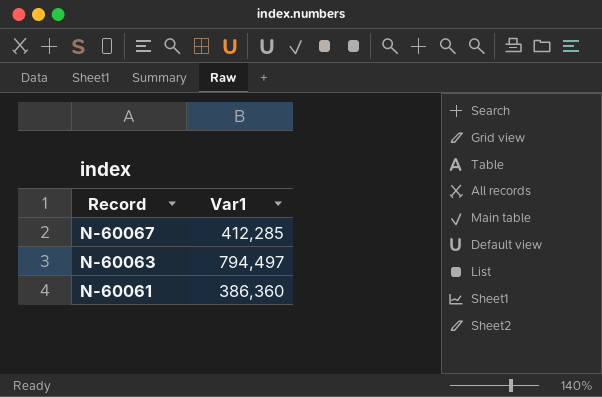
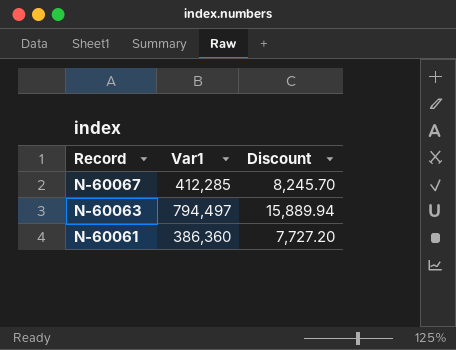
column Discount | formula: none -> [Var1] * 0.02

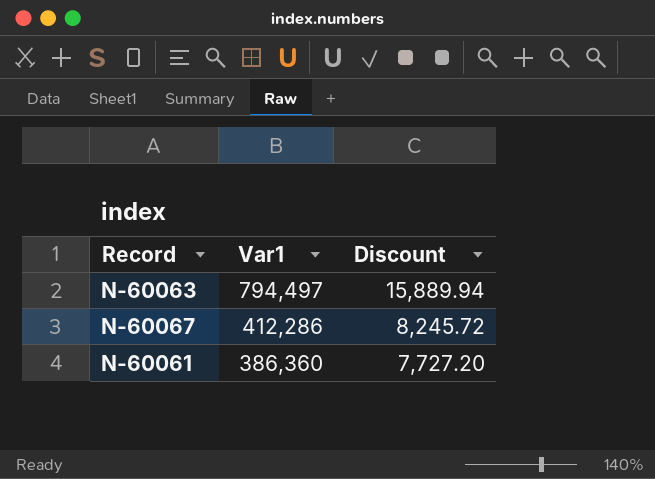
row order: Record descending -> Var1 descending
N-60067 | Var1: 412,285 -> 412,286
N-60067 | Discount: 8,245.70 -> 8,245.72

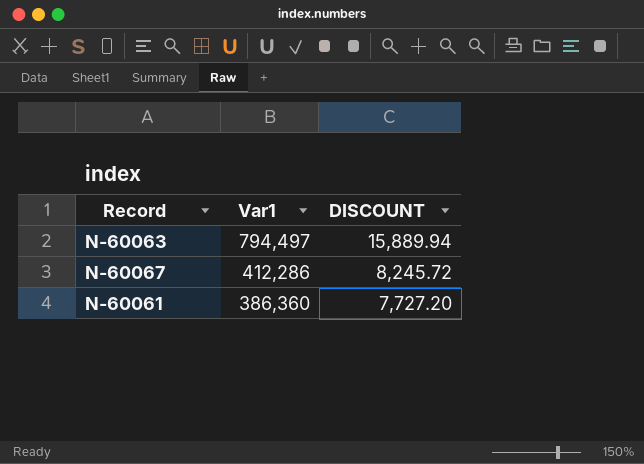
column name: Discount -> DISCOUNT

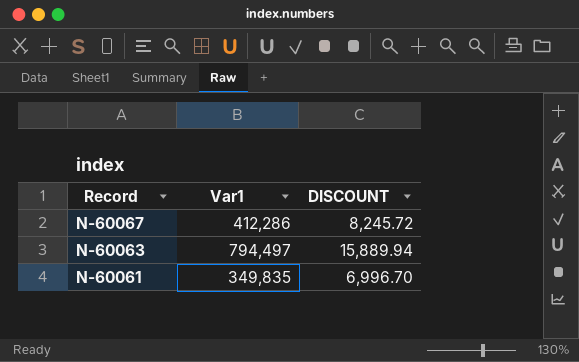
row order: Var1 descending -> Record descending
N-60061 | Var1: 386,360 -> 349,835
N-60061 | DISCOUNT: 7,727.20 -> 6,996.70

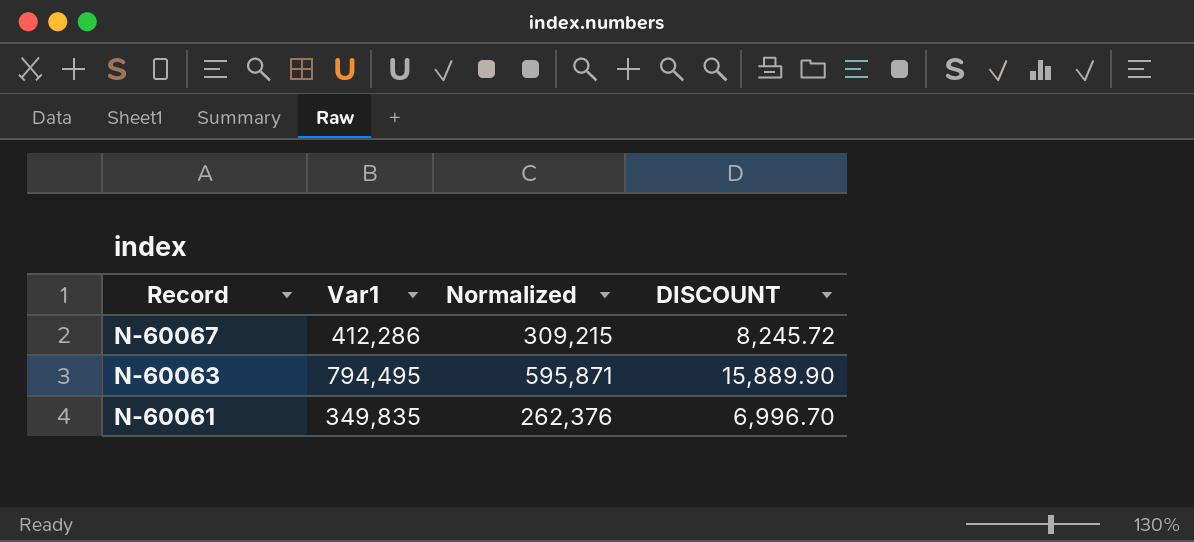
column Normalized | formula: none -> [Var1] * 0.75
N-60063 | Var1: 794,497 -> 794,495
N-60063 | DISCOUNT: 15,889.94 -> 15,889.90

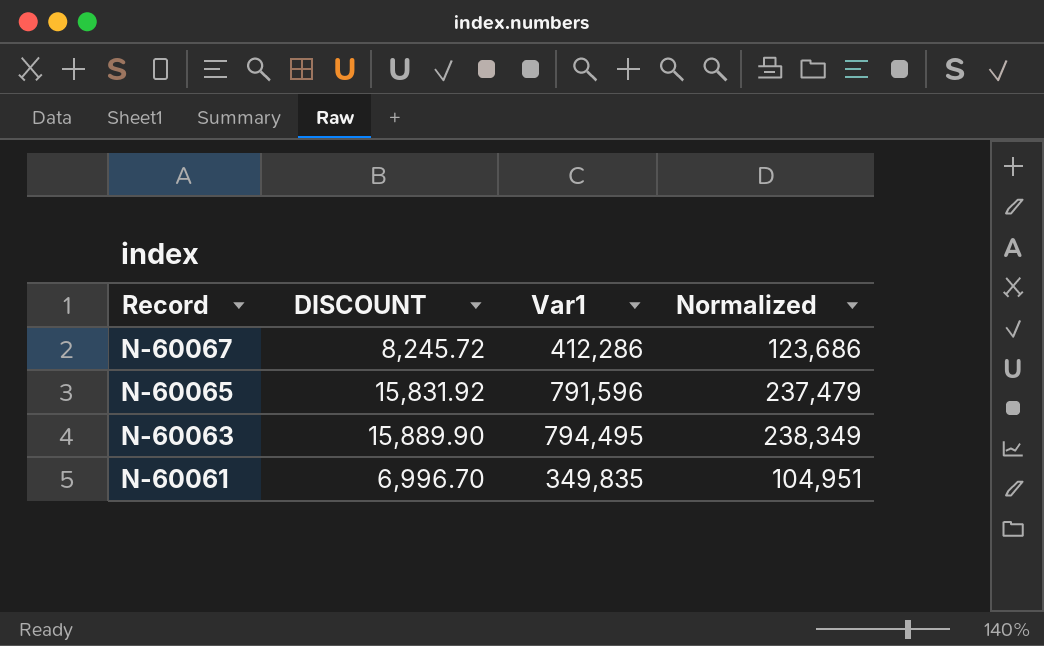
column DISCOUNT | position: 4 -> 2
column Normalized | formula: [Var1] * 0.75 -> [Var1] * 0.3
row N-60065: none -> 15,831.92 | 791,596 | 237,479

